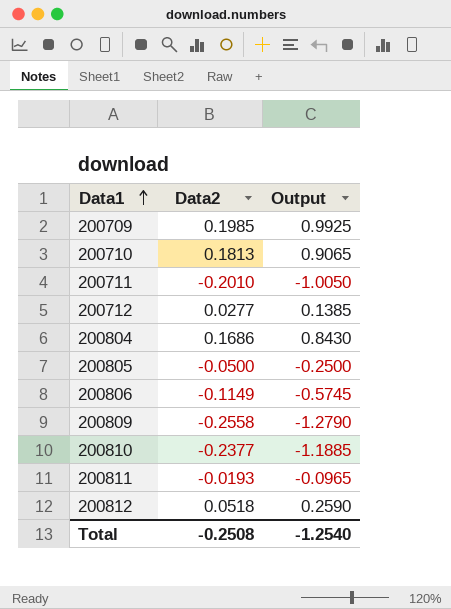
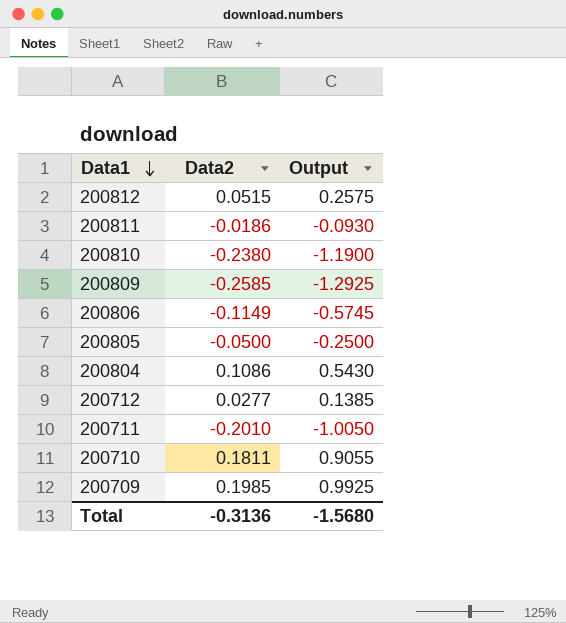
row order: Data1 ascending -> Data1 descending
200812 | Data2: 0.0518 -> 0.0515
200812 | Output: 0.2590 -> 0.2575
200811 | Data2: -0.0193 -> -0.0186
200811 | Output: -0.0965 -> -0.0930
200810 | Data2: -0.2377 -> -0.2380
200810 | Output: -1.1885 -> -1.1900
200809 | Data2: -0.2558 -> -0.2585
200809 | Output: -1.2790 -> -1.2925
200804 | Data2: 0.1686 -> 0.1086
200804 | Output: 0.8430 -> 0.5430
200710 | Data2: 0.1813 -> 0.1811
200710 | Output: 0.9065 -> 0.9055
Total | Data2: -0.2508 -> -0.3136
Total | Output: -1.2540 -> -1.5680

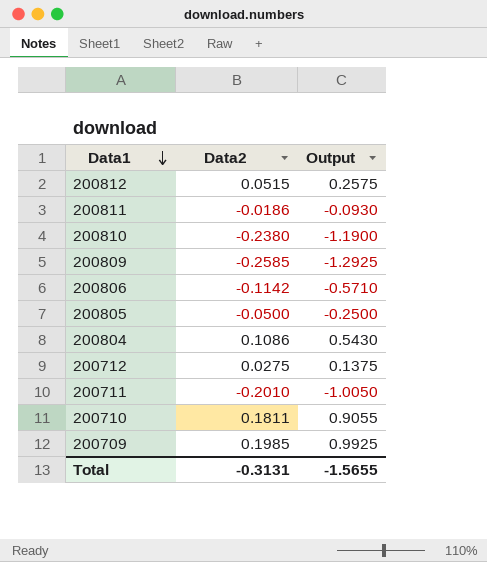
200806 | Data2: -0.1149 -> -0.1142
200806 | Output: -0.5745 -> -0.5710
200712 | Data2: 0.0277 -> 0.0275
200712 | Output: 0.1385 -> 0.1375
Total | Data2: -0.3136 -> -0.3131
Total | Output: -1.5680 -> -1.5655

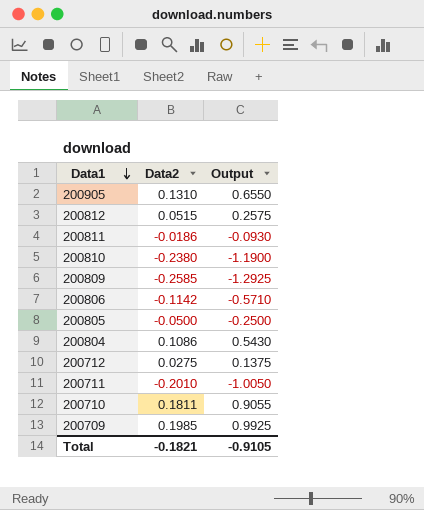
row 200905: none -> 0.1310 | 0.6550
Total | Data2: -0.3131 -> -0.1821
Total | Output: -1.5655 -> -0.9105

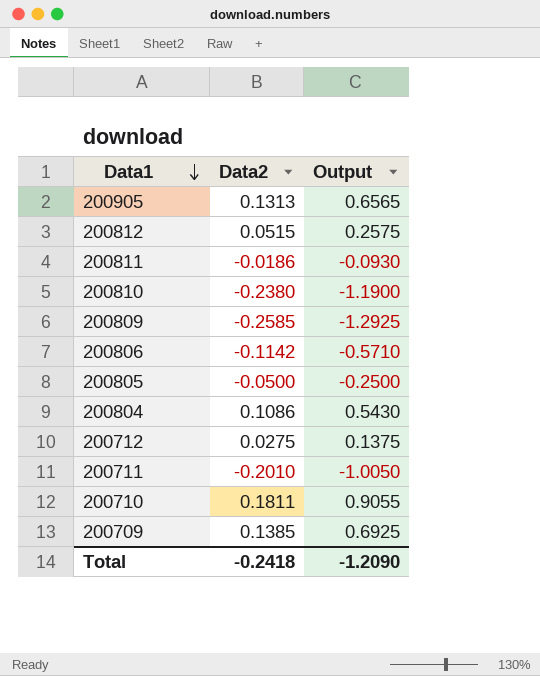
200905 | Data2: 0.1310 -> 0.1313
200905 | Output: 0.6550 -> 0.6565
200709 | Data2: 0.1985 -> 0.1385
200709 | Output: 0.9925 -> 0.6925
Total | Data2: -0.1821 -> -0.2418
Total | Output: -0.9105 -> -1.2090

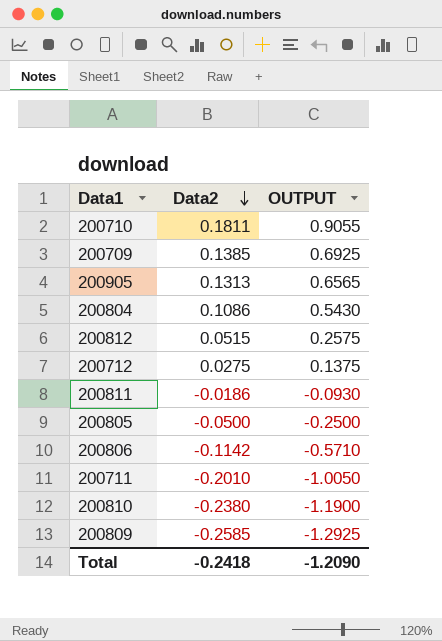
row order: Data1 descending -> Data2 descending
column name: Output -> OUTPUT

